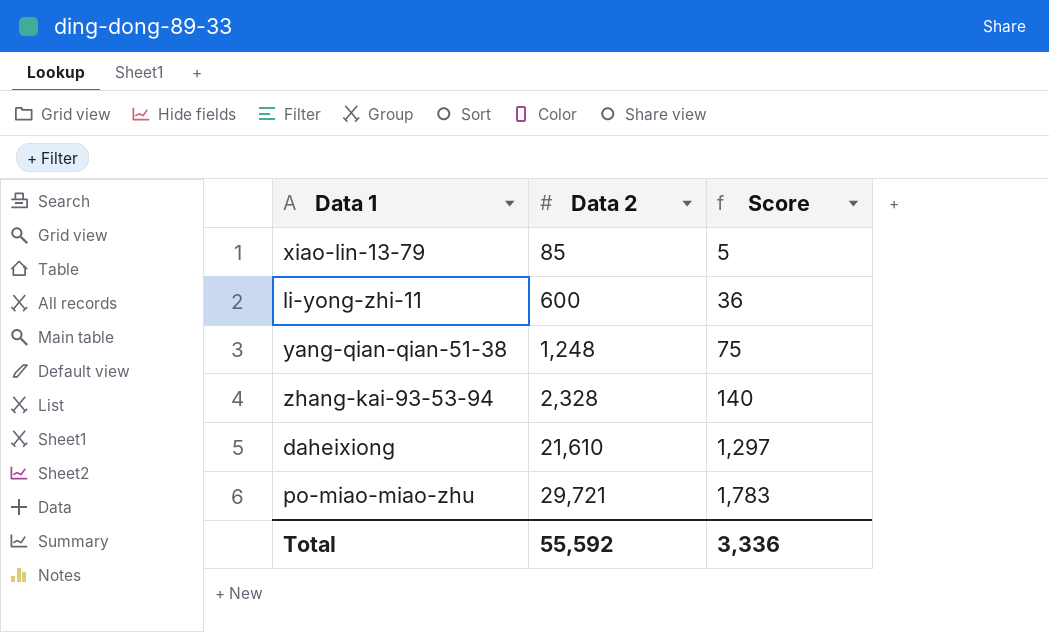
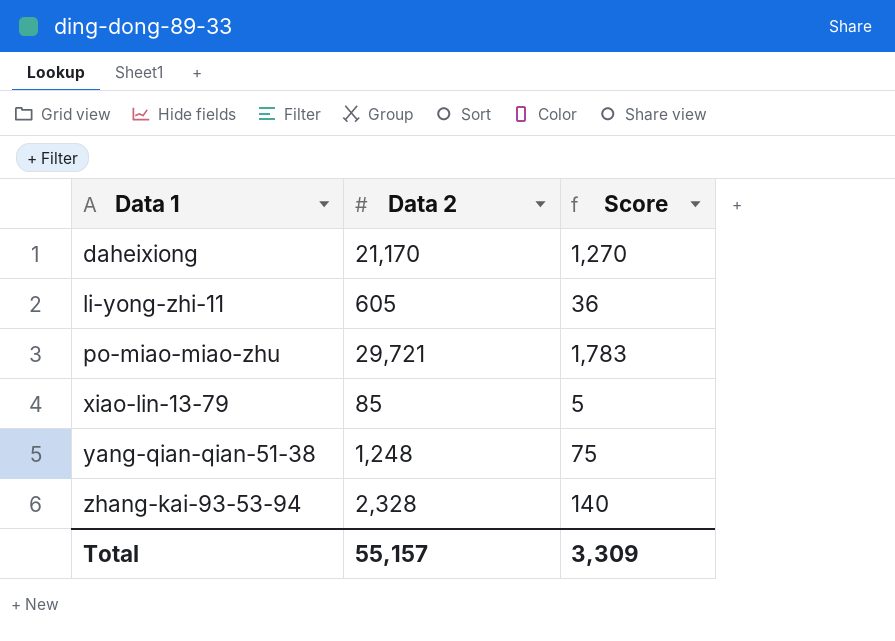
row order: Data 2 ascending -> Data 1 ascending
daheixiong | Data 2: 21,610 -> 21,170
daheixiong | Score: 1,297 -> 1,270
li-yong-zhi-11 | Data 2: 600 -> 605
Total | Data 2: 55,592 -> 55,157
Total | Score: 3,336 -> 3,309

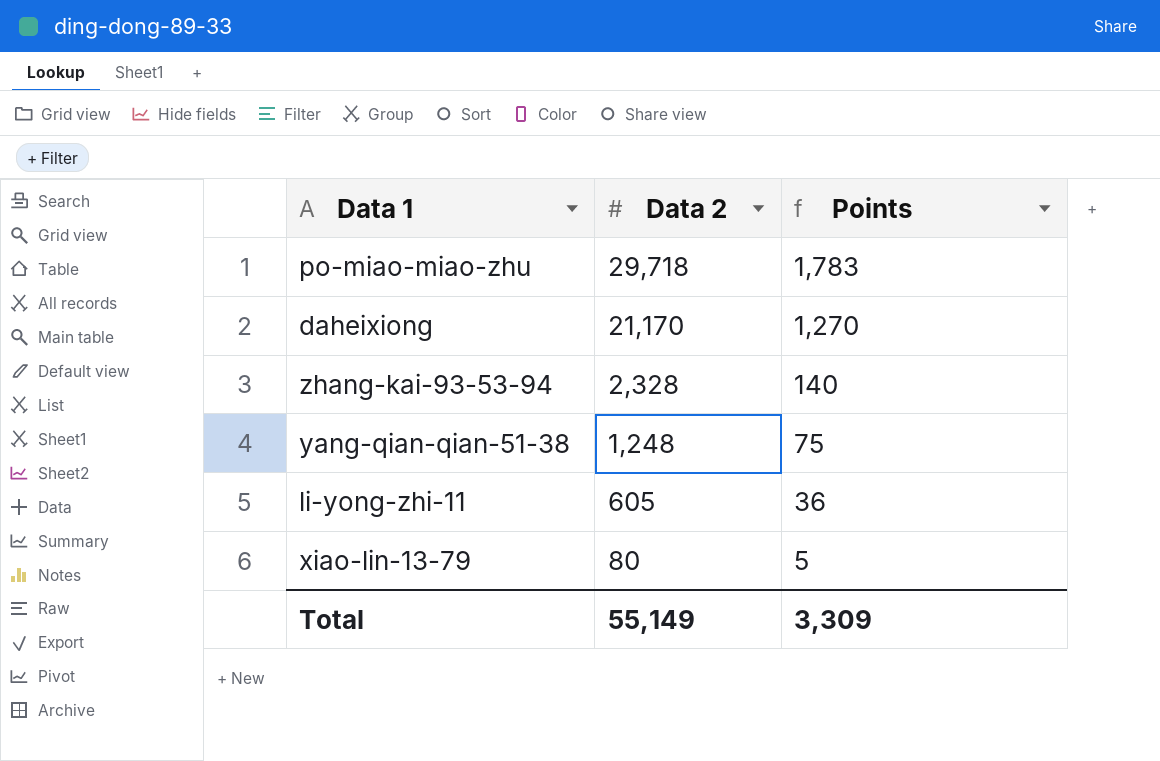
row order: Data 1 ascending -> Data 2 descending
column name: Score -> Points
po-miao-miao-zhu | Data 2: 29,721 -> 29,718
xiao-lin-13-79 | Data 2: 85 -> 80
Total | Data 2: 55,157 -> 55,149

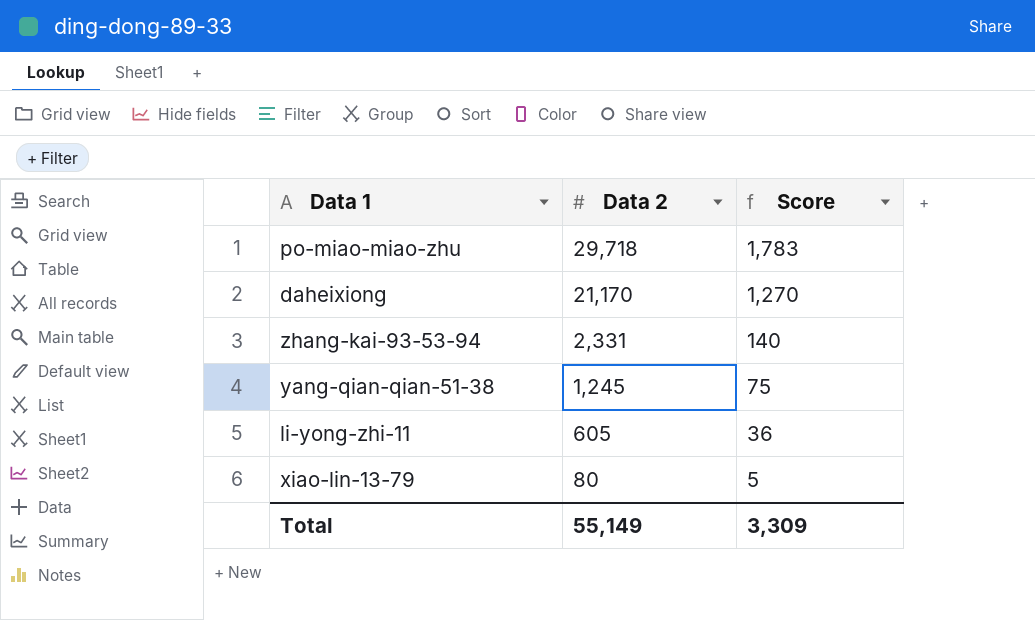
column name: Points -> Score
zhang-kai-93-53-94 | Data 2: 2,328 -> 2,331
yang-qian-qian-51-38 | Data 2: 1,248 -> 1,245

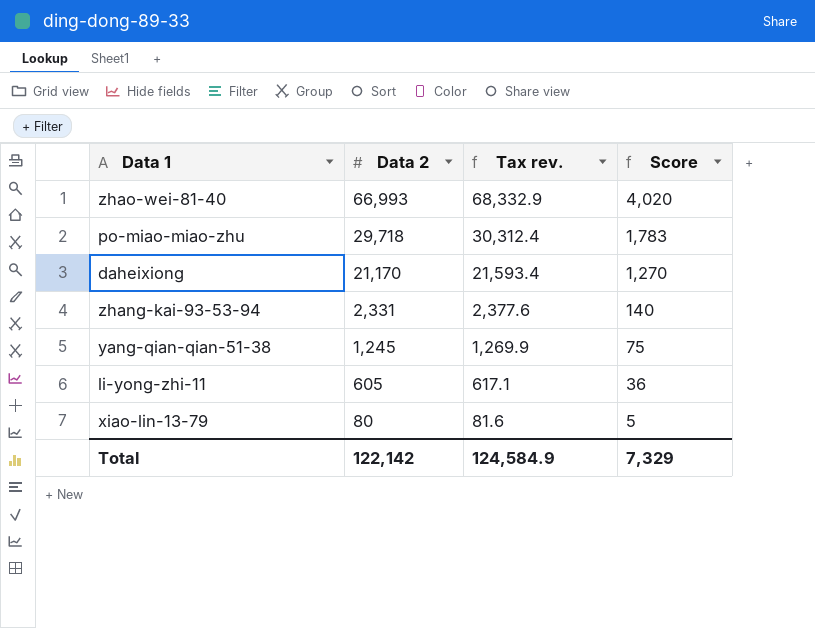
column Tax rev. | formula: none -> [Data 2] * 1.02
row zhao-wei-81-40: none -> 66,993 | 68,332.9 | 4,020
Total | Data 2: 55,149 -> 122,142
Total | Score: 3,309 -> 7,329

